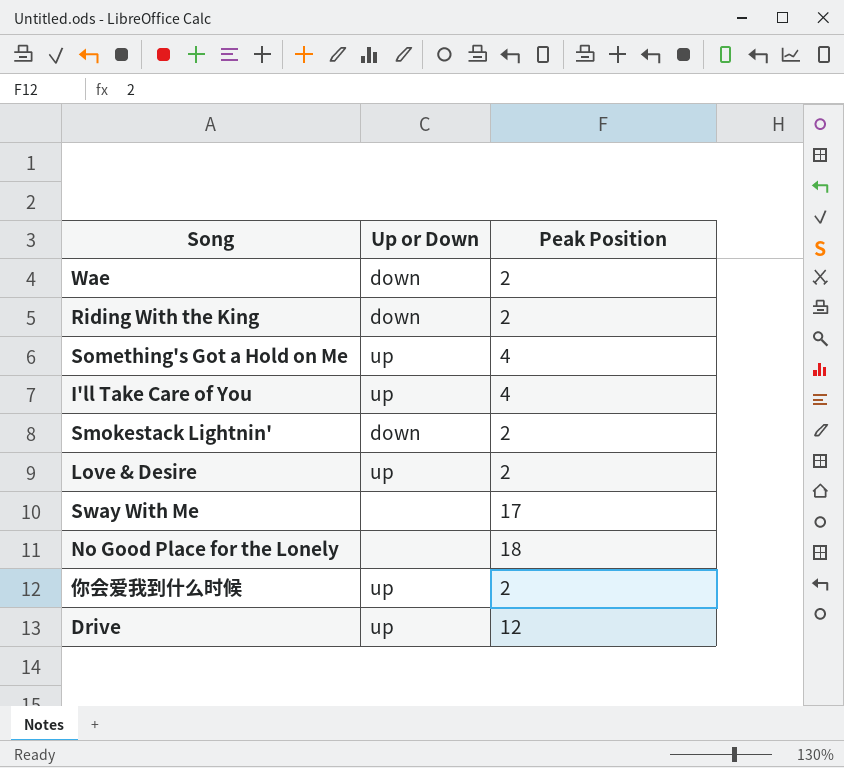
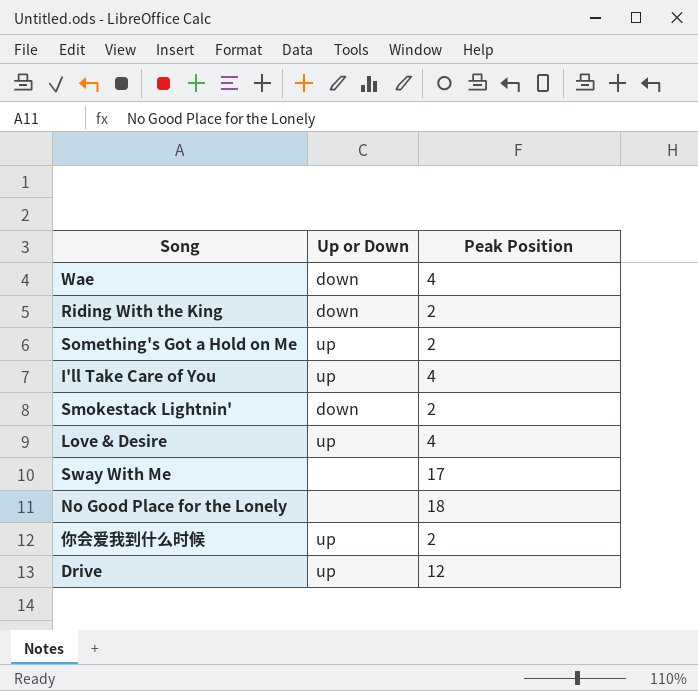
Wae | Peak Position: 2 -> 4
Something's Got a Hold on Me | Peak Position: 4 -> 2
Love & Desire | Peak Position: 2 -> 4

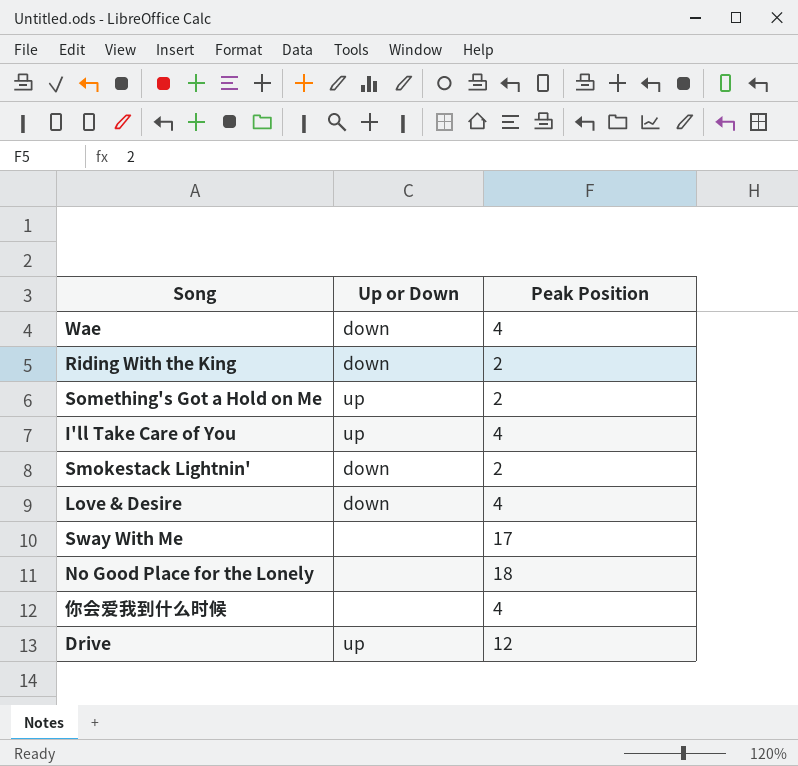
Love & Desire | Up or Down: up -> down
你会爱我到什么时候 | Up or Down: up -> none
你会爱我到什么时候 | Peak Position: 2 -> 4

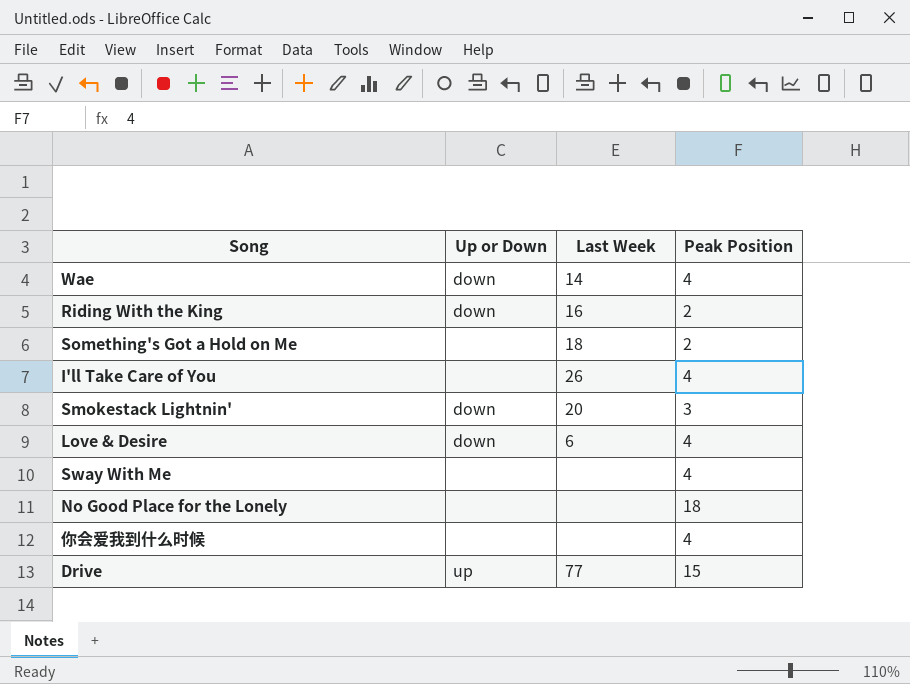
column Last Week | position: none -> 3
Something's Got a Hold on Me | Up or Down: up -> none
I'll Take Care of You | Up or Down: up -> none
Smokestack Lightnin' | Peak Position: 2 -> 3
Sway With Me | Peak Position: 17 -> 4
Drive | Peak Position: 12 -> 15

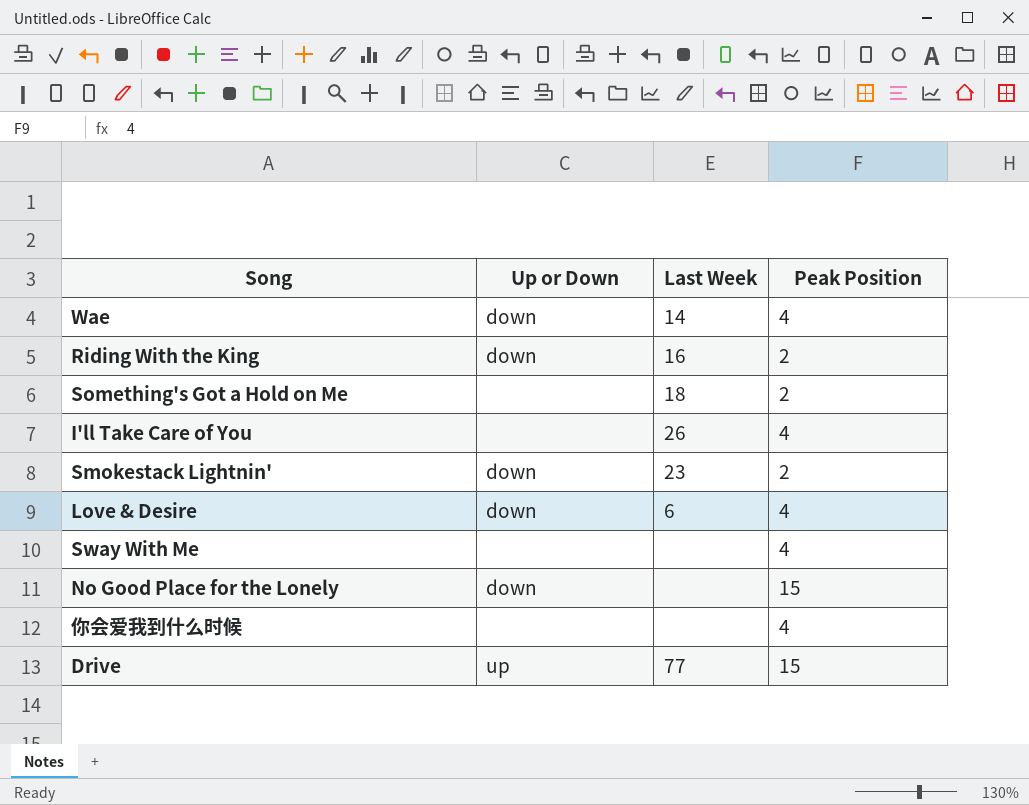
Smokestack Lightnin' | Last Week: 20 -> 23
Smokestack Lightnin' | Peak Position: 3 -> 2
No Good Place for the Lonely | Up or Down: none -> down
No Good Place for the Lonely | Peak Position: 18 -> 15

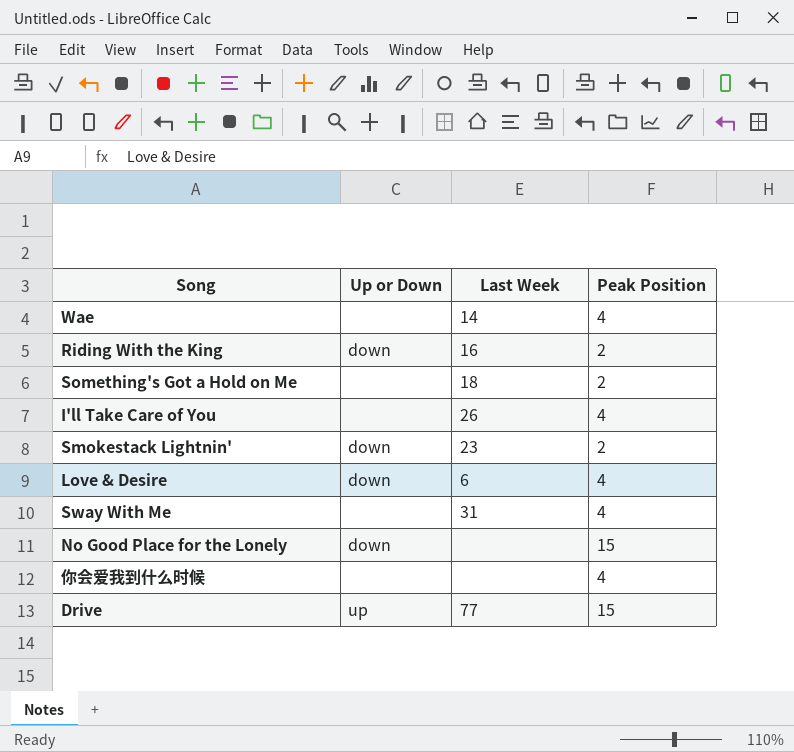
Wae | Up or Down: down -> none
Sway With Me | Last Week: none -> 31

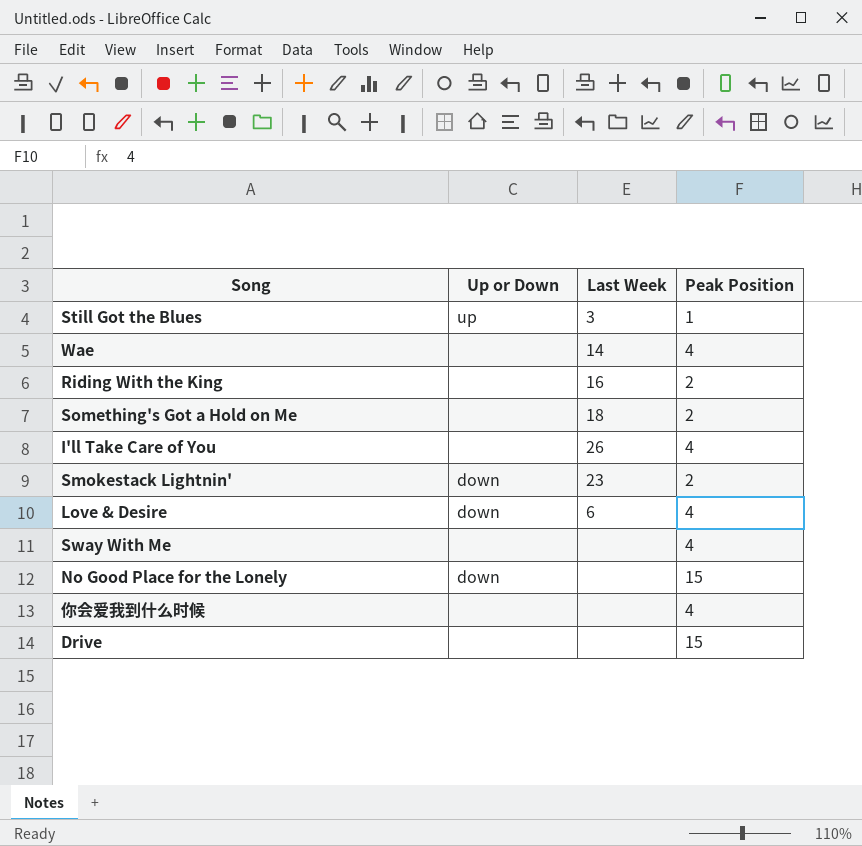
row Still Got the Blues: none -> up | 3 | 1
Riding With the King | Up or Down: down -> none
Sway With Me | Last Week: 31 -> none
Drive | Up or Down: up -> none
Drive | Last Week: 77 -> none

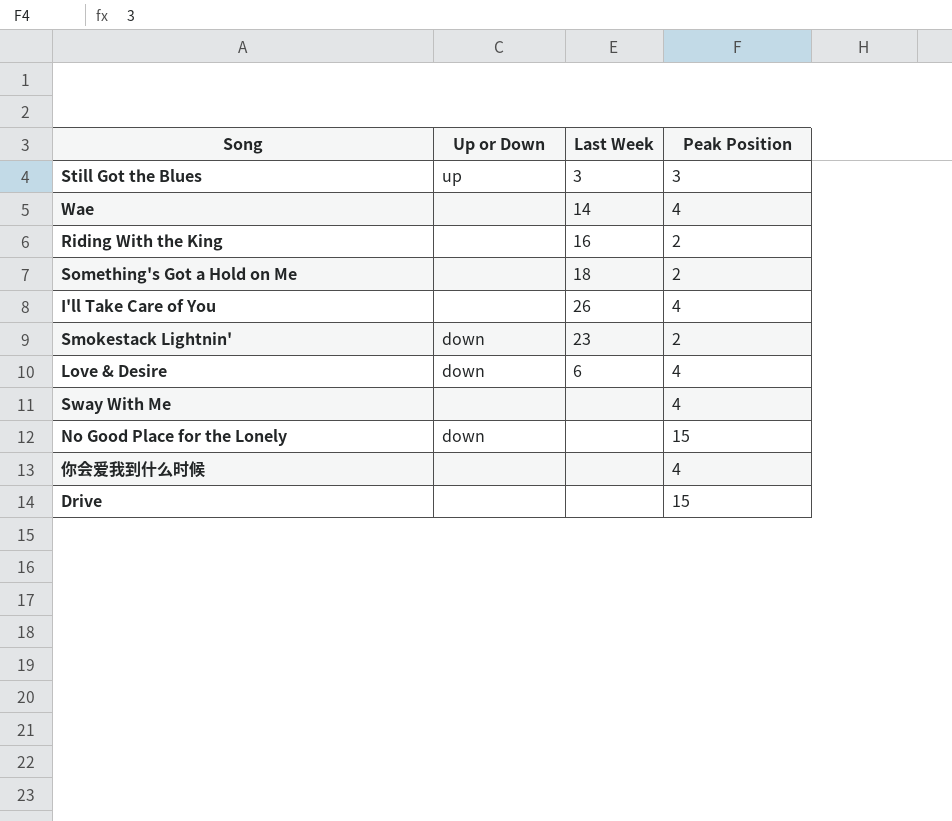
Still Got the Blues | Peak Position: 1 -> 3

